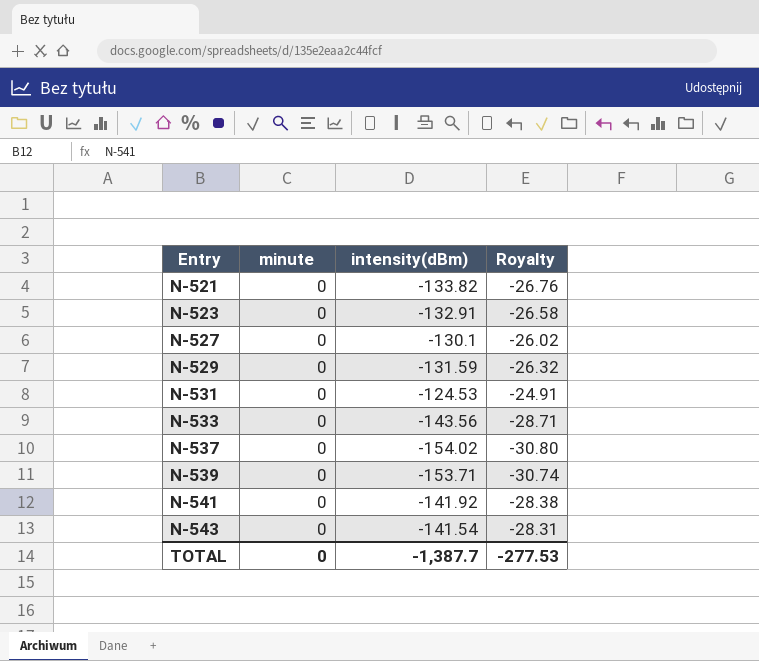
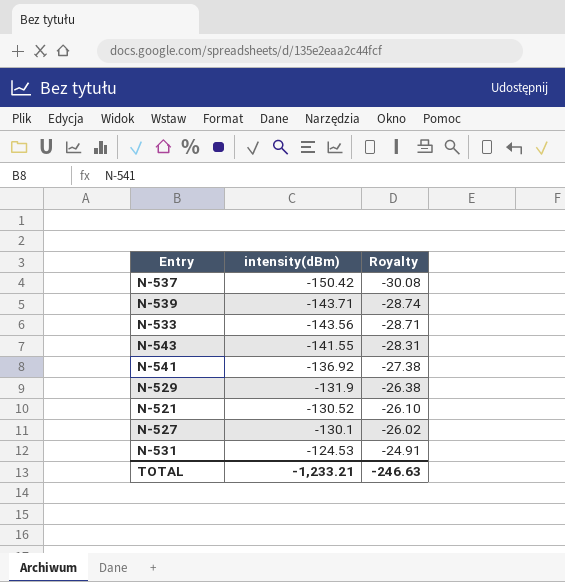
row order: Entry ascending -> intensity(dBm) ascending
column minute | position: 2 -> none
row N-523: 0 | -132.91 | -26.58 -> none
N-537 | intensity(dBm): -154.02 -> -150.42
N-537 | Royalty: -30.80 -> -30.08
N-539 | intensity(dBm): -153.71 -> -143.71
N-539 | Royalty: -30.74 -> -28.74
N-543 | intensity(dBm): -141.54 -> -141.55
N-541 | intensity(dBm): -141.92 -> -136.92
N-541 | Royalty: -28.38 -> -27.38
N-529 | intensity(dBm): -131.59 -> -131.9
N-529 | Royalty: -26.32 -> -26.38
N-521 | intensity(dBm): -133.82 -> -130.52
N-521 | Royalty: -26.76 -> -26.10
TOTAL | intensity(dBm): -1,387.7 -> -1,233.21
TOTAL | Royalty: -277.53 -> -246.63

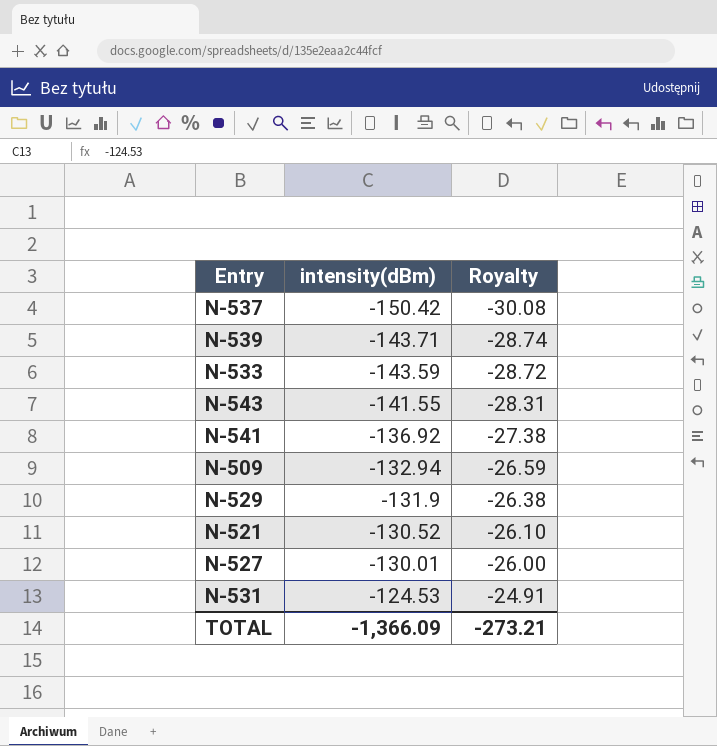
N-533 | intensity(dBm): -143.56 -> -143.59
N-533 | Royalty: -28.71 -> -28.72
row N-509: none -> -132.94 | -26.59
N-527 | intensity(dBm): -130.1 -> -130.01
N-527 | Royalty: -26.02 -> -26.00
TOTAL | intensity(dBm): -1,233.21 -> -1,366.09
TOTAL | Royalty: -246.63 -> -273.21

